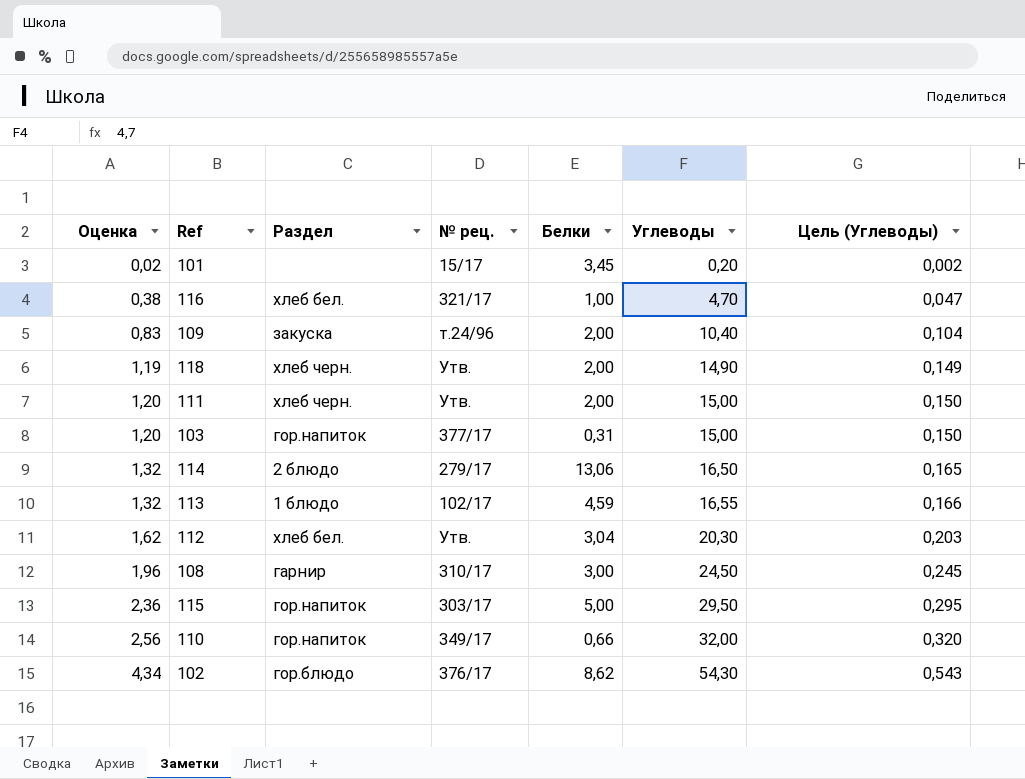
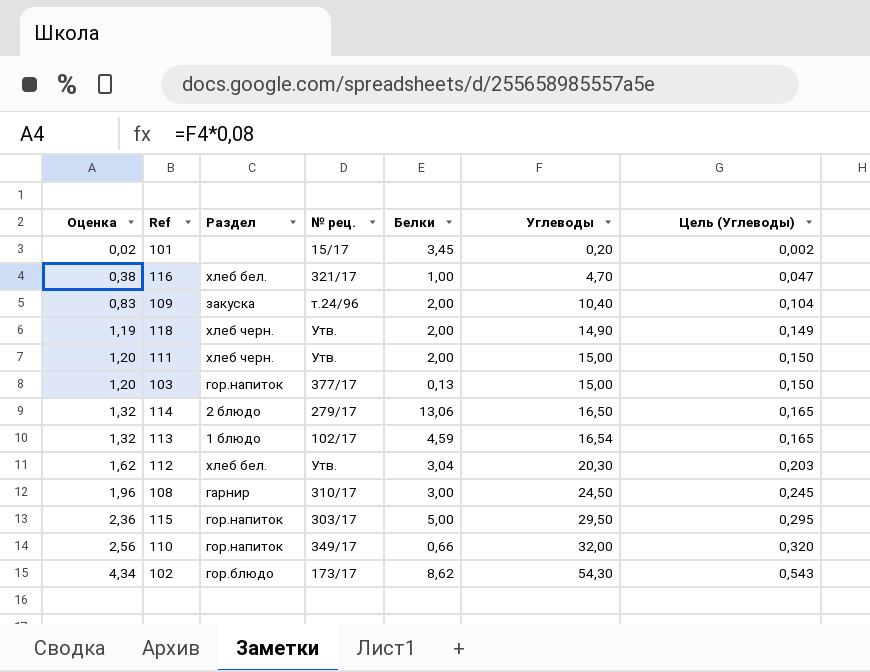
103 | Белки: 0,31 -> 0,13
113 | Углеводы: 16,55 -> 16,54
113 | Цель (Углеводы): 0,166 -> 0,165
102 | № рец.: 376/17 -> 173/17

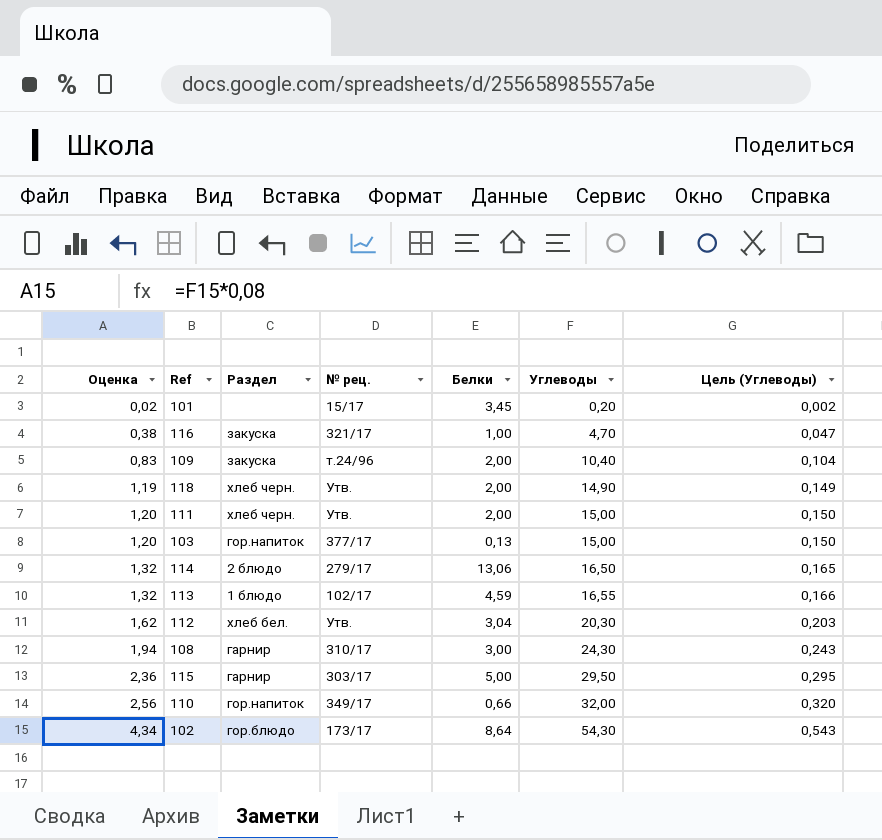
116 | Раздел: хлеб бел. -> закуска
113 | Углеводы: 16,54 -> 16,55
113 | Цель (Углеводы): 0,165 -> 0,166
108 | Оценка: 1,96 -> 1,94
108 | Углеводы: 24,50 -> 24,30
108 | Цель (Углеводы): 0,245 -> 0,243
115 | Раздел: гор.напиток -> гарнир
102 | Белки: 8,62 -> 8,64

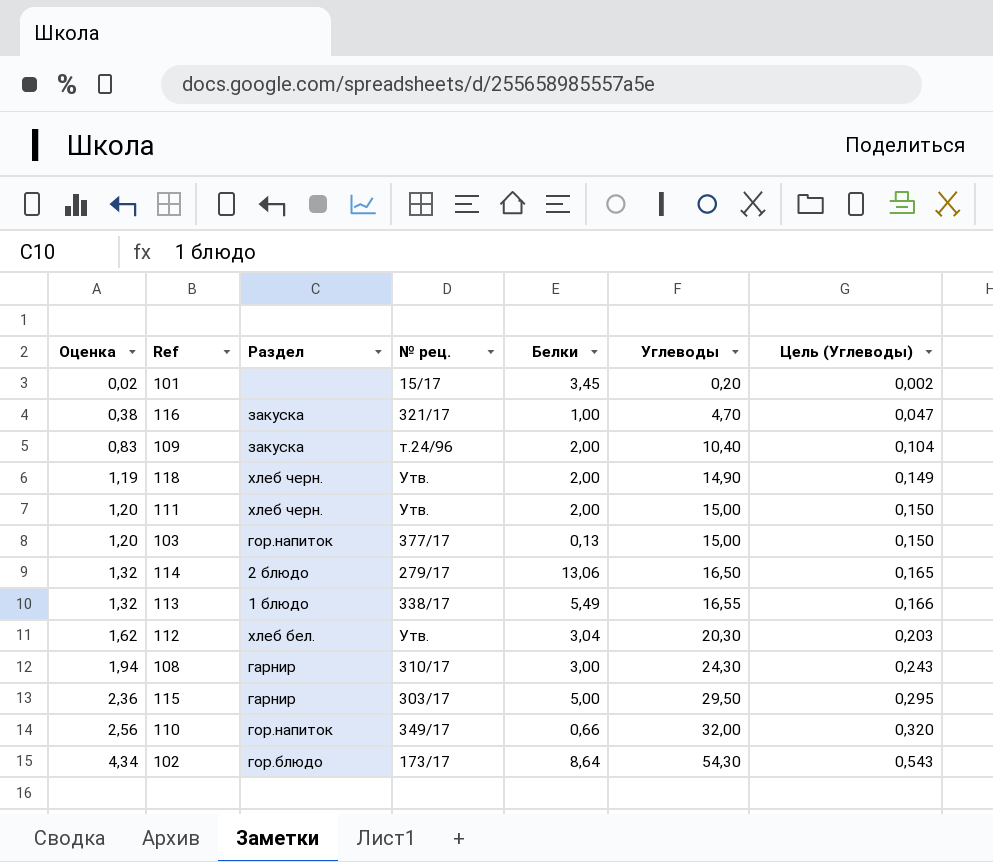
113 | № рец.: 102/17 -> 338/17
113 | Белки: 4,59 -> 5,49

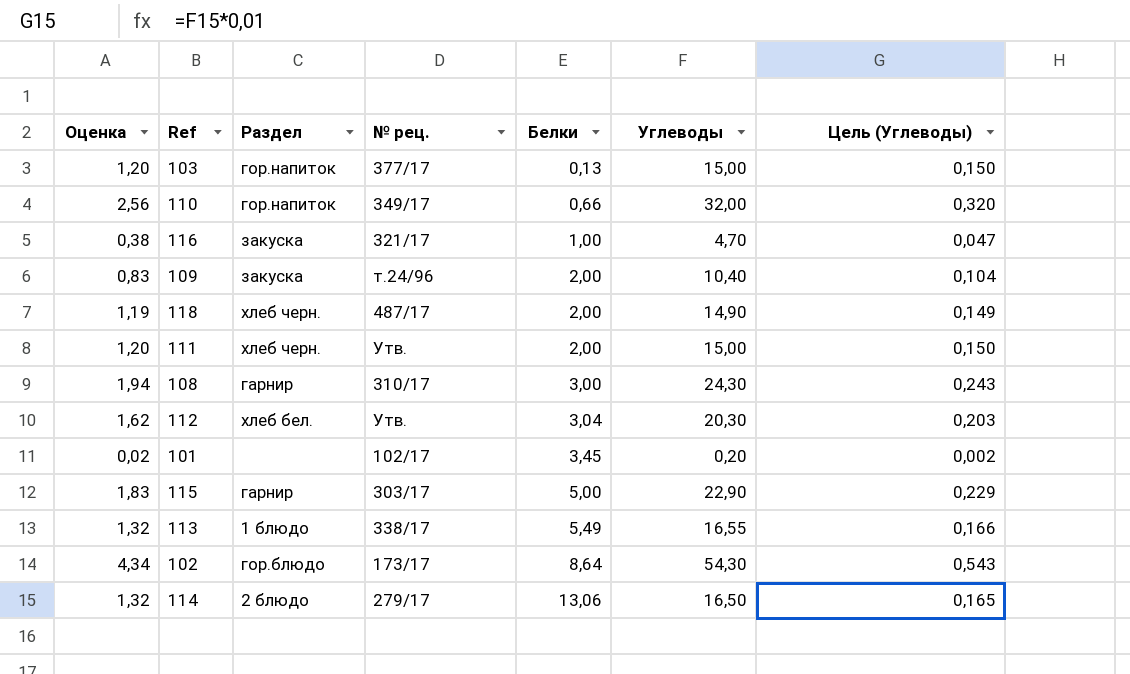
row order: Оценка ascending -> Белки ascending
118 | № рец.: Утв. -> 487/17
101 | № рец.: 15/17 -> 102/17
115 | Оценка: 2,36 -> 1,83
115 | Углеводы: 29,50 -> 22,90
115 | Цель (Углеводы): 0,295 -> 0,229

